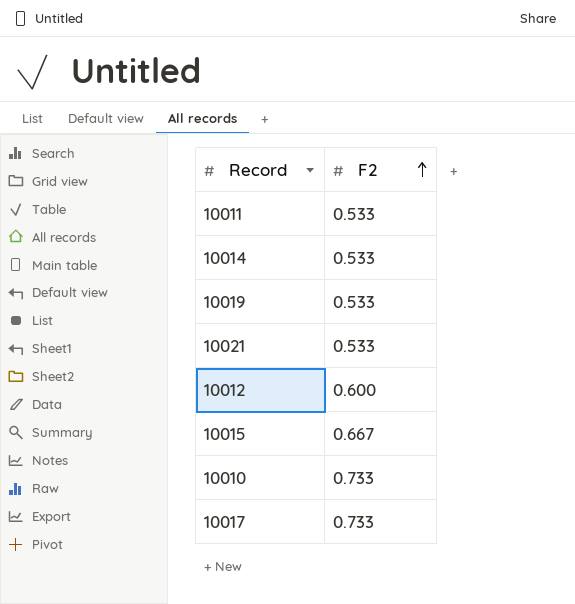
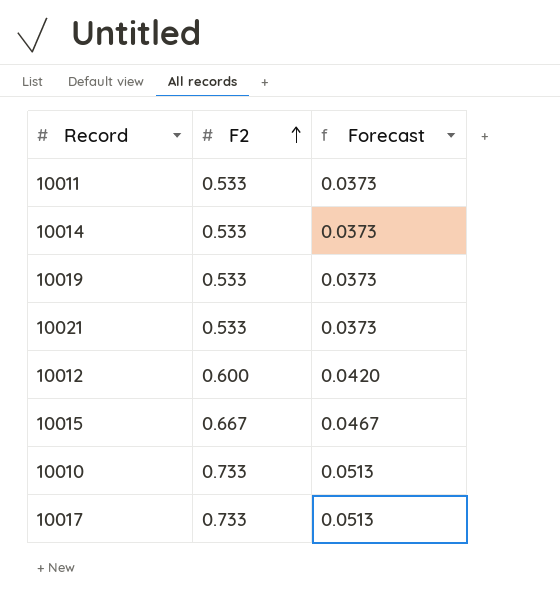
column Forecast | formula: none -> [F2] * 0.07

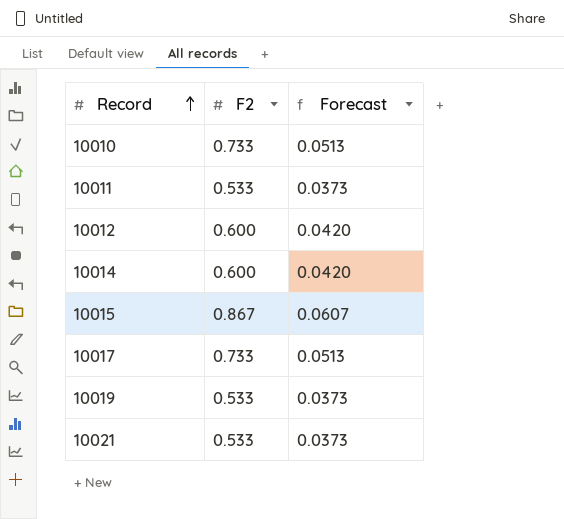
row order: F2 ascending -> Record ascending
10014 | F2: 0.533 -> 0.600
10014 | Forecast: 0.0373 -> 0.0420
10015 | F2: 0.667 -> 0.867
10015 | Forecast: 0.0467 -> 0.0607

